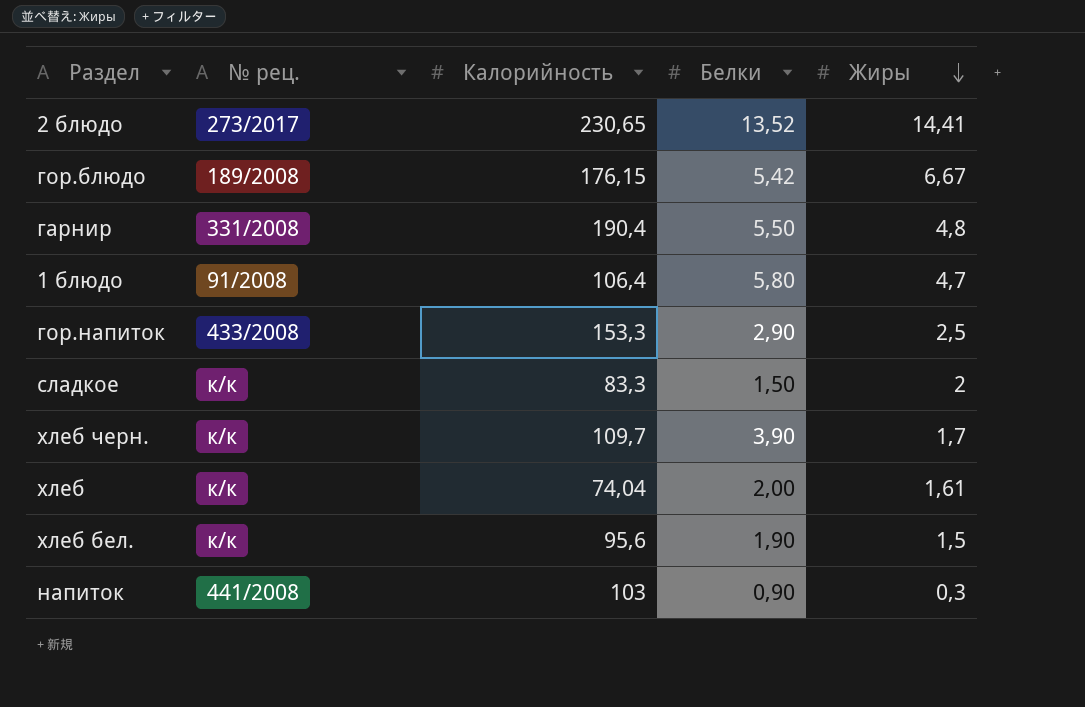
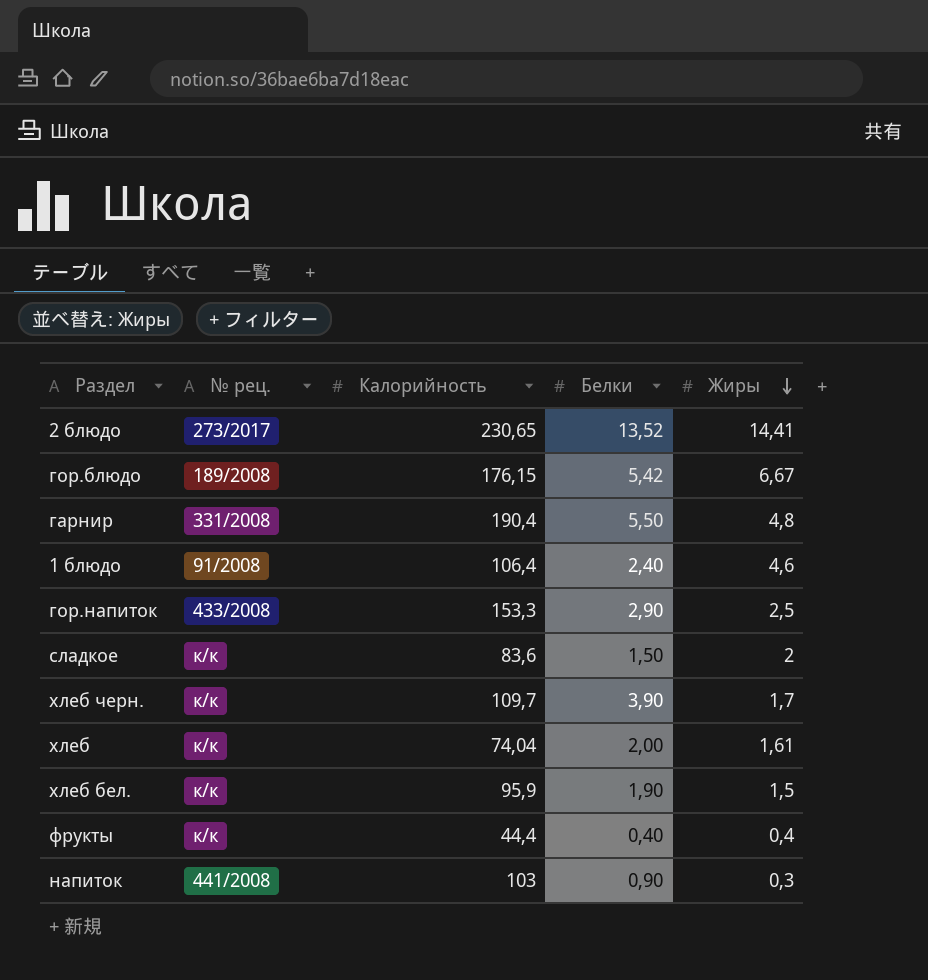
1 блюдо | Белки: 5,80 -> 2,40
1 блюдо | Жиры: 4,7 -> 4,6
сладкое | Калорийность: 83,3 -> 83,6
хлеб бел. | Калорийность: 95,6 -> 95,9
row фрукты: none -> к/к | 44,4 | 0,40 | 0,4

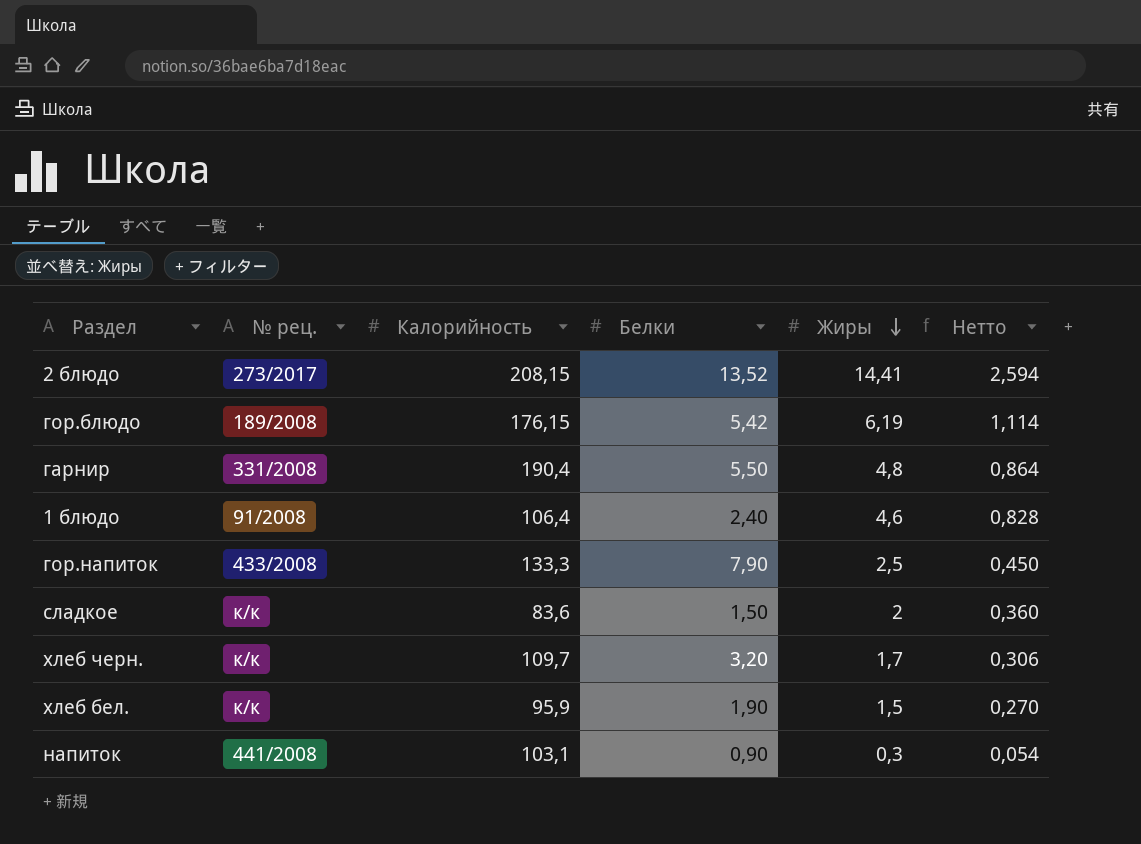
column Нетто | formula: none -> [Жиры] * 0,18
row хлеб: к/к | 74,04 | 2,00 | 1,61 -> none
row фрукты: к/к | 44,4 | 0,40 | 0,4 -> none
2 блюдо | Калорийность: 230,65 -> 208,15
гор.блюдо | Жиры: 6,67 -> 6,19
гор.напиток | Калорийность: 153,3 -> 133,3
гор.напиток | Белки: 2,90 -> 7,90
хлеб черн. | Белки: 3,90 -> 3,20
напиток | Калорийность: 103 -> 103,1

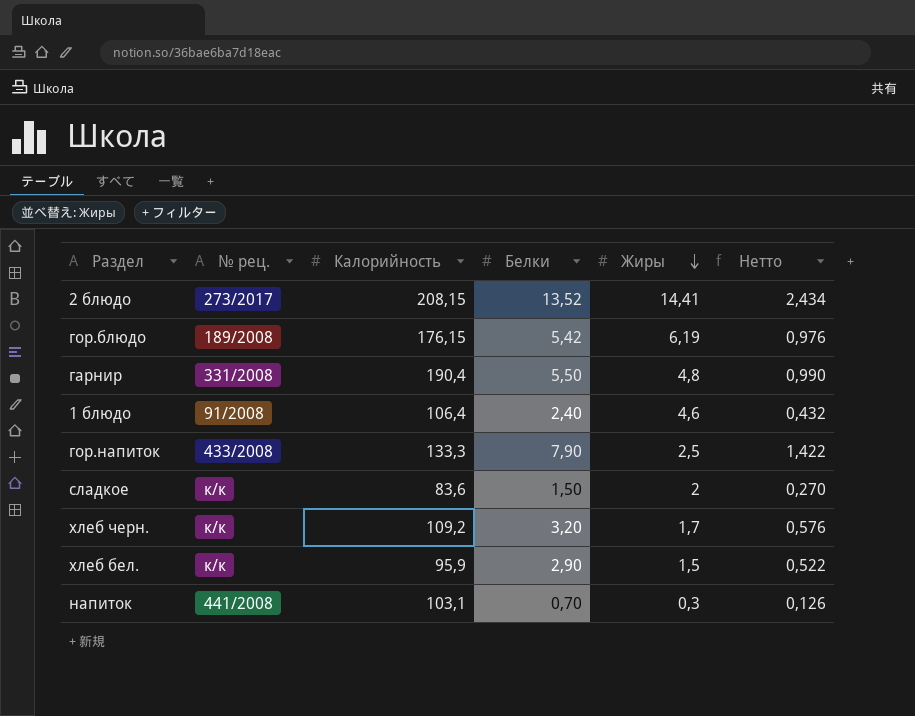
column Нетто | formula: [Жиры] * 0,18 -> [Белки] * 0,18
хлеб черн. | Калорийность: 109,7 -> 109,2
хлеб бел. | Белки: 1,90 -> 2,90
напиток | Белки: 0,90 -> 0,70

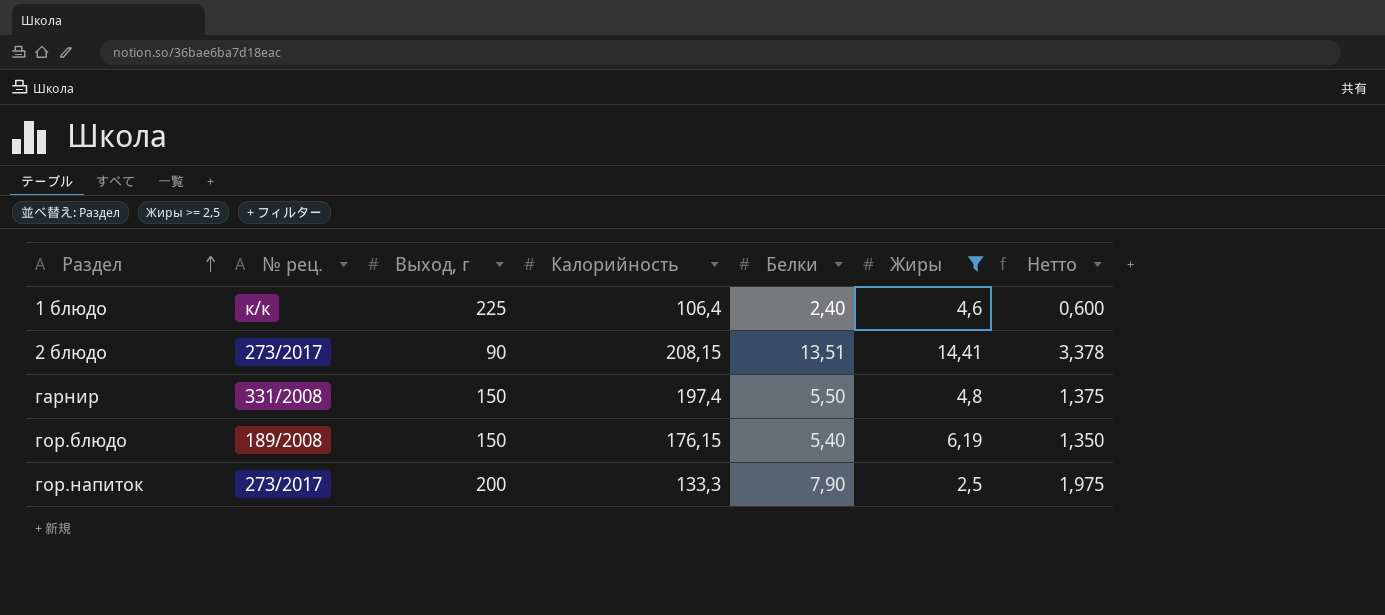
filter: none -> Жиры >= 2,5
row order: Жиры descending -> Раздел ascending
column Выход, г | position: none -> 3
column Нетто | formula: [Белки] * 0,18 -> [Белки] * 0,25
1 блюдо | № рец.: 91/2008 -> к/к
2 блюдо | Белки: 13,52 -> 13,51
гарнир | Калорийность: 190,4 -> 197,4
гор.блюдо | Белки: 5,42 -> 5,40
гор.напиток | № рец.: 433/2008 -> 273/2017

